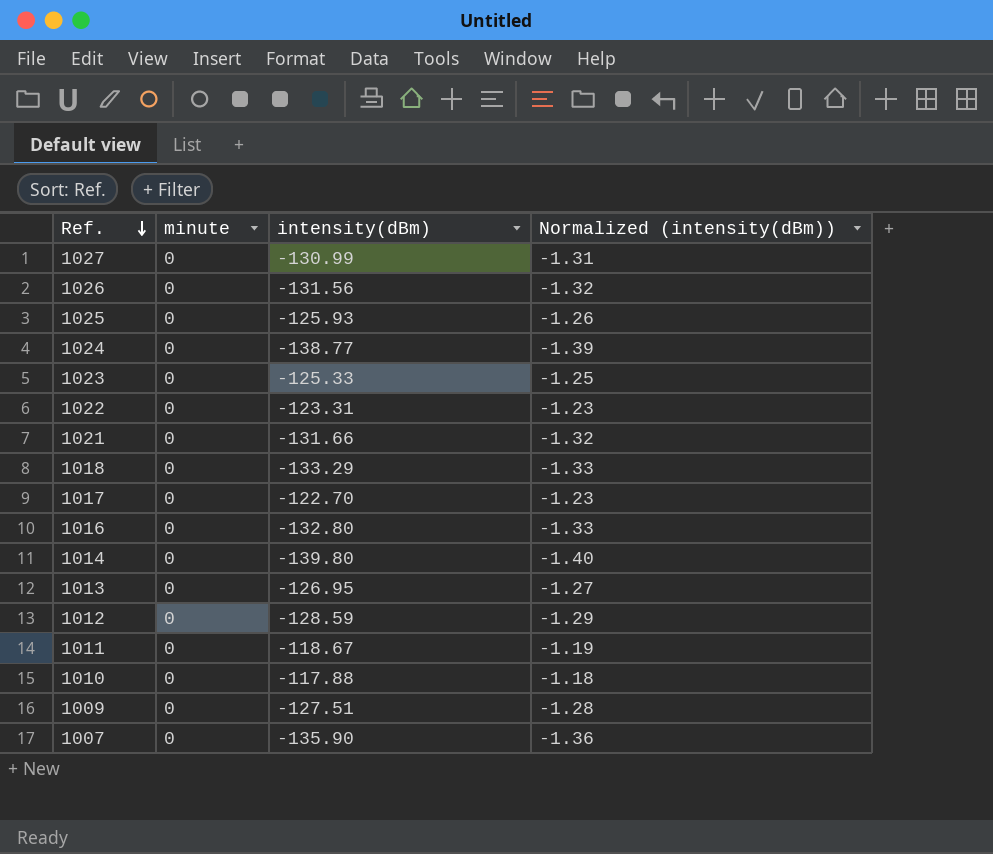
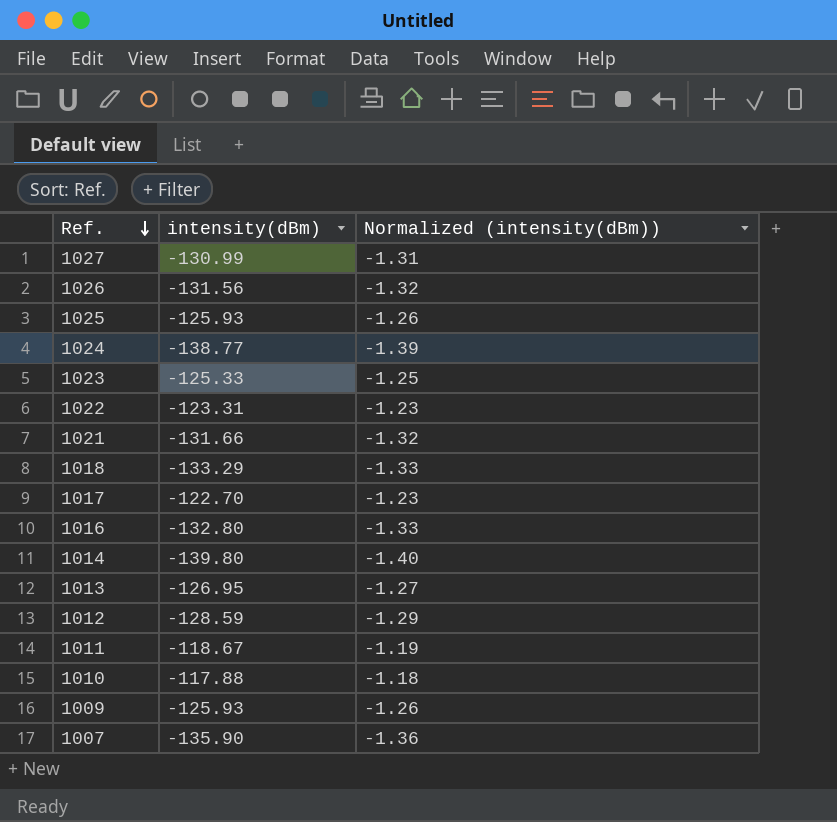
column minute | position: 2 -> none
1009 | intensity(dBm): -127.51 -> -125.93
1009 | Normalized (intensity(dBm)): -1.28 -> -1.26

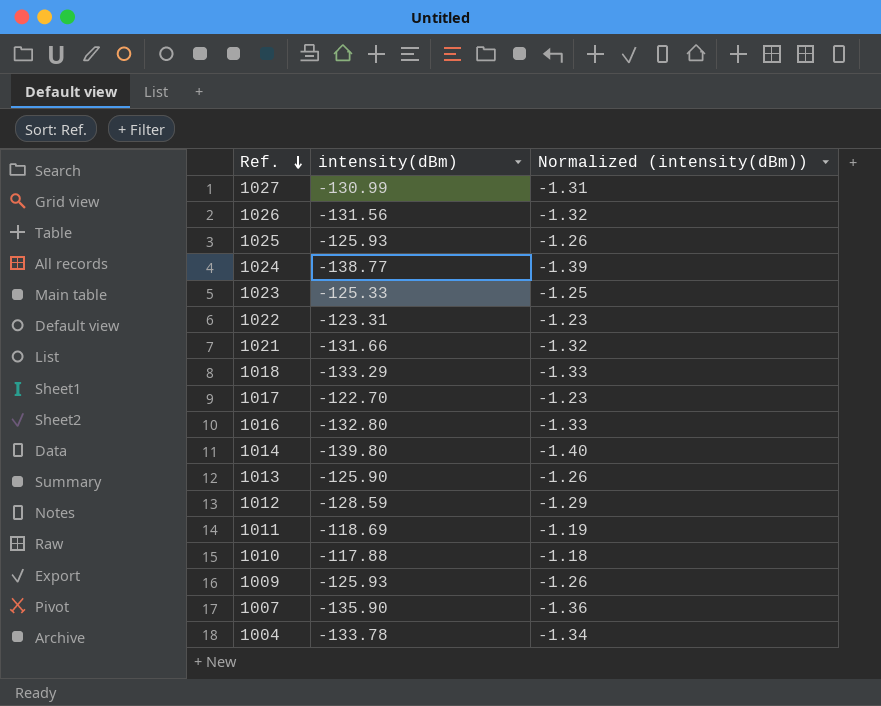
1013 | intensity(dBm): -126.95 -> -125.90
1013 | Normalized (intensity(dBm)): -1.27 -> -1.26
1011 | intensity(dBm): -118.67 -> -118.69
row 1004: none -> -133.78 | -1.34

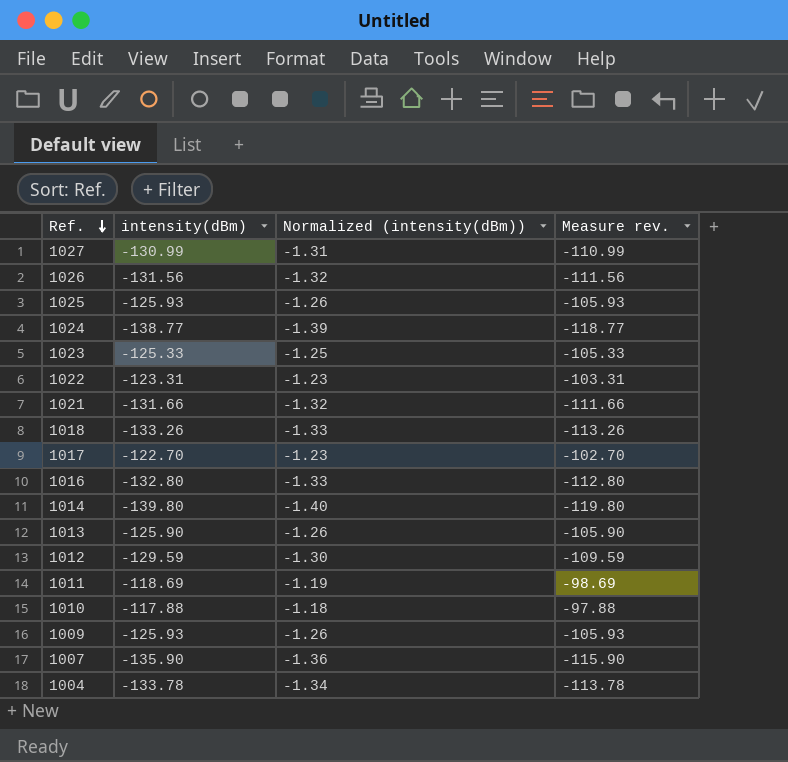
column Measure rev. | formula: none -> [intensity(dBm)] + 20
1018 | intensity(dBm): -133.29 -> -133.26
1012 | intensity(dBm): -128.59 -> -129.59
1012 | Normalized (intensity(dBm)): -1.29 -> -1.30

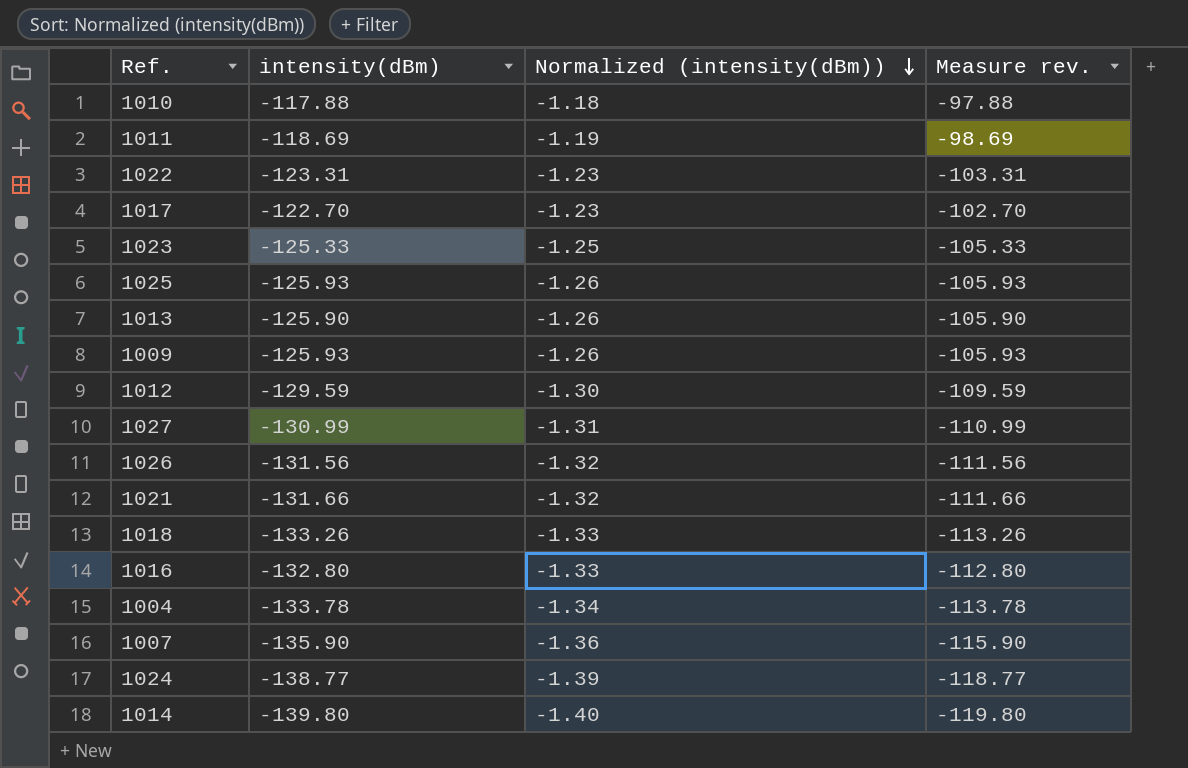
row order: Ref. descending -> Normalized (intensity(dBm)) descending

